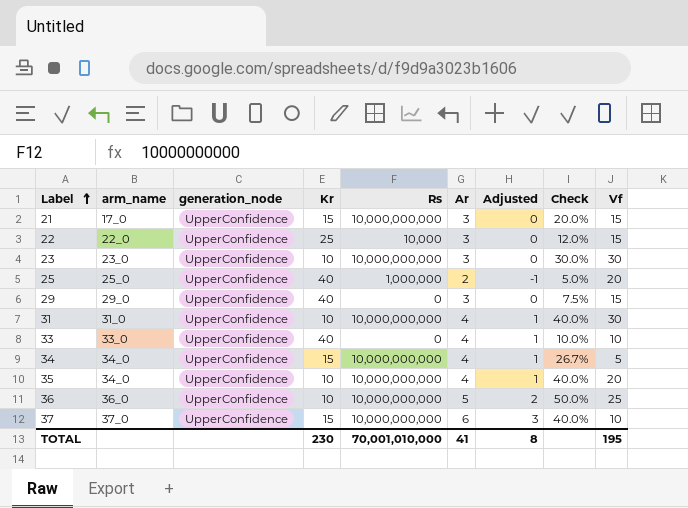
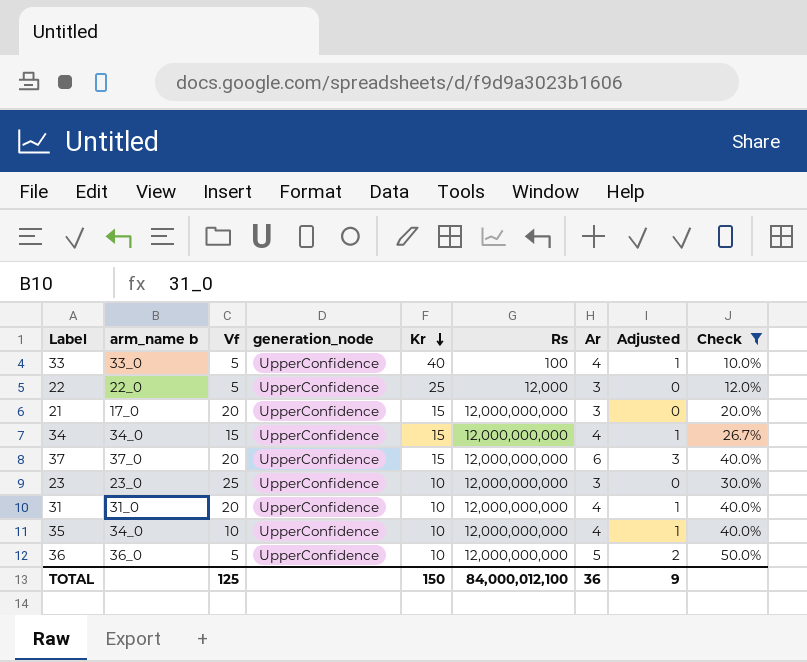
filter: none -> Check >= 10.0%
row order: Label ascending -> Kr descending
column name: arm_name -> arm_name b
column Vf | position: 9 -> 3
33 | Vf: 10 -> 5
33 | Rs: 0 -> 100
22 | Vf: 15 -> 5
22 | Rs: 10,000 -> 12,000
21 | Vf: 15 -> 20
21 | Rs: 10,000,000,000 -> 12,000,000,000
34 | Vf: 5 -> 15
34 | Rs: 10,000,000,000 -> 12,000,000,000
37 | Vf: 10 -> 20
37 | Rs: 10,000,000,000 -> 12,000,000,000
23 | Vf: 30 -> 25
23 | Rs: 10,000,000,000 -> 12,000,000,000
31 | Vf: 30 -> 20
31 | Rs: 10,000,000,000 -> 12,000,000,000
35 | Vf: 20 -> 10
35 | Rs: 10,000,000,000 -> 12,000,000,000
36 | Vf: 25 -> 5
36 | Rs: 10,000,000,000 -> 12,000,000,000
TOTAL | Vf: 195 -> 125
TOTAL | Kr: 230 -> 150
TOTAL | Rs: 70,001,010,000 -> 84,000,012,100
TOTAL | Ar: 41 -> 36
TOTAL | Adjusted: 8 -> 9

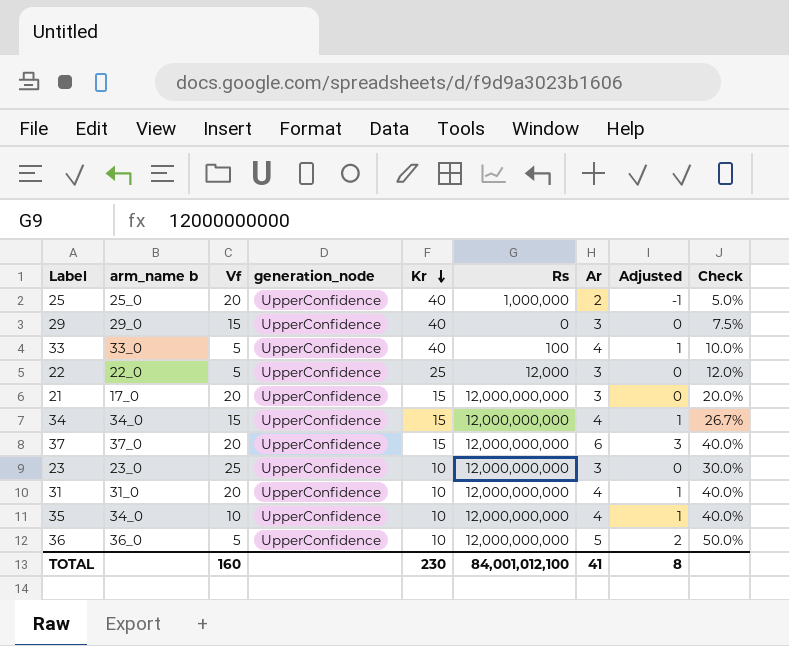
filter: Check >= 10.0% -> none
TOTAL | Vf: 125 -> 160
TOTAL | Kr: 150 -> 230
TOTAL | Rs: 84,000,012,100 -> 84,001,012,100
TOTAL | Ar: 36 -> 41
TOTAL | Adjusted: 9 -> 8

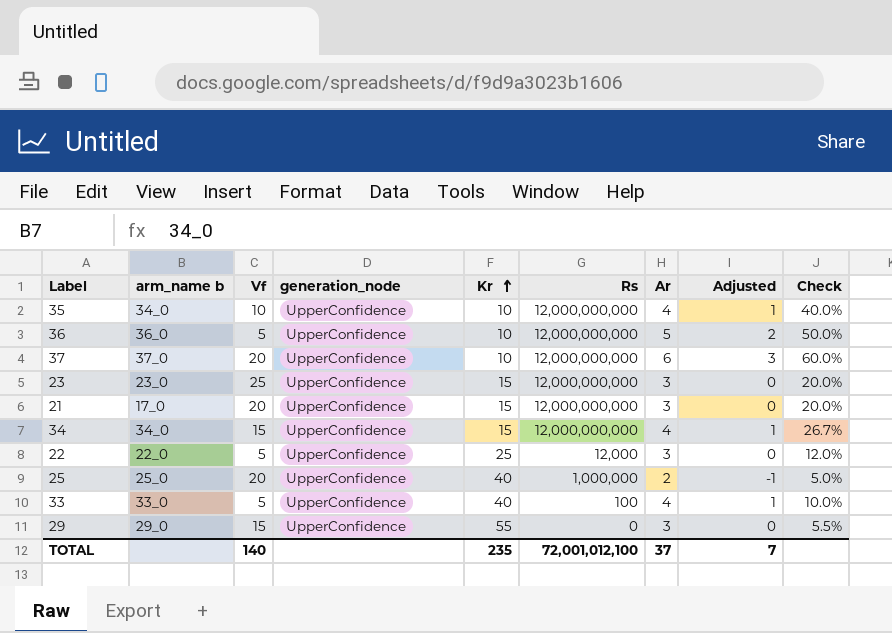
row order: Kr descending -> Kr ascending
row 31: 31_0 | 20 | UpperConfidence | 10 | 12,000,000,000 | 4 | 1 | 40.0% -> none
37 | Kr: 15 -> 10
37 | Check: 40.0% -> 60.0%
23 | Kr: 10 -> 15
23 | Check: 30.0% -> 20.0%
29 | Kr: 40 -> 55
29 | Check: 7.5% -> 5.5%
TOTAL | Vf: 160 -> 140
TOTAL | Kr: 230 -> 235
TOTAL | Rs: 84,001,012,100 -> 72,001,012,100
TOTAL | Ar: 41 -> 37
TOTAL | Adjusted: 8 -> 7

